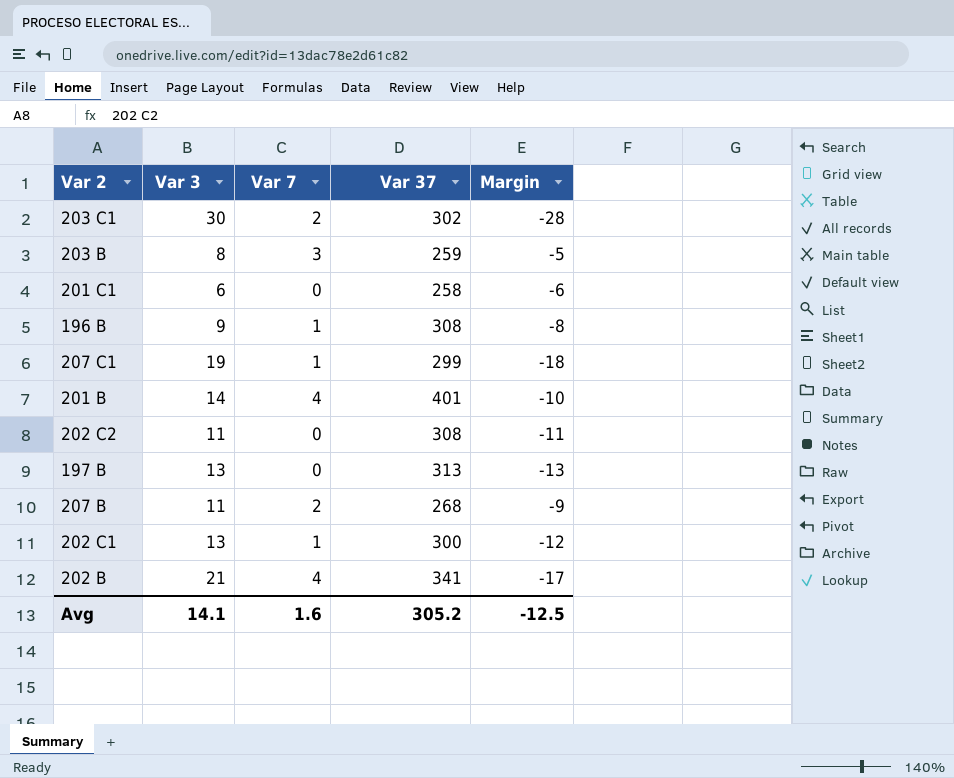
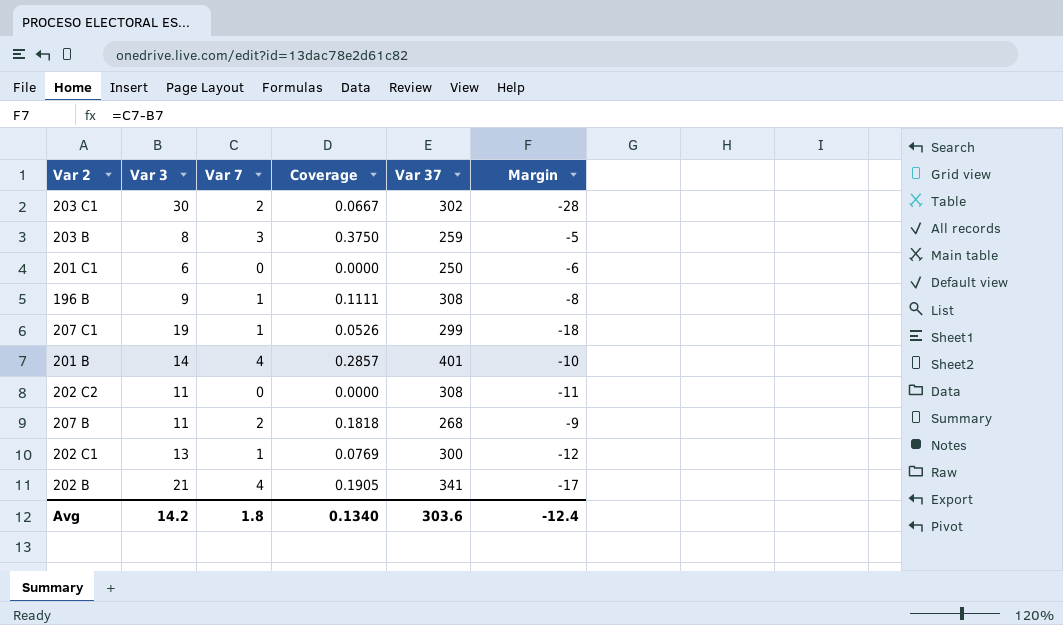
column Coverage | formula: none -> [Var 7] / [Var 3]
row 197 B: 13 | 0 | 313 | -13 -> none
201 C1 | Var 37: 258 -> 250
Avg | Var 3: 14.1 -> 14.2
Avg | Var 7: 1.6 -> 1.8
Avg | Var 37: 305.2 -> 303.6
Avg | Margin: -12.5 -> -12.4

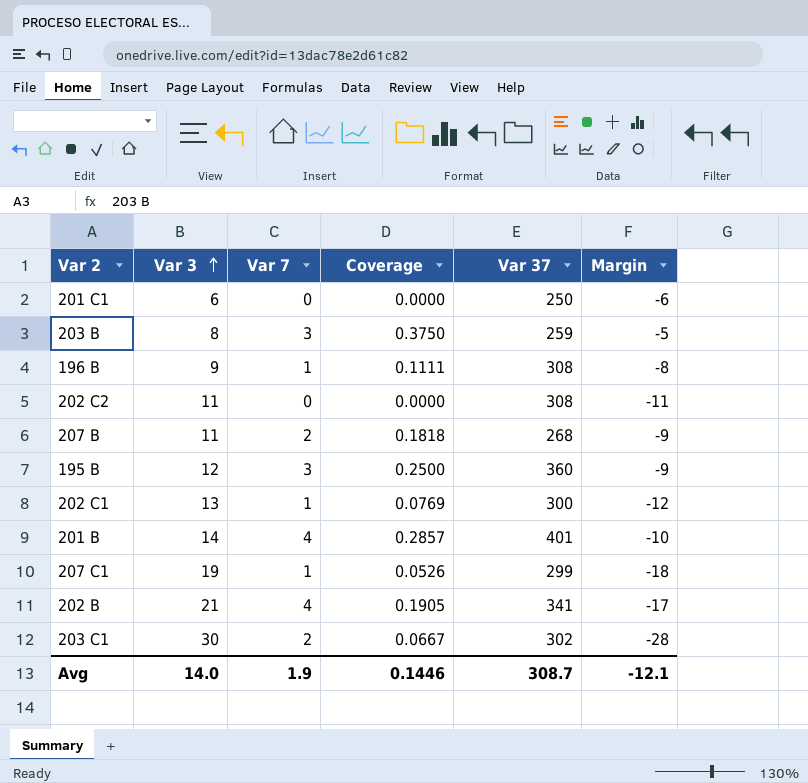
row order: none -> Var 3 ascending
row 195 B: none -> 12 | 3 | 0.2500 | 360 | -9
Avg | Var 3: 14.2 -> 14.0
Avg | Var 7: 1.8 -> 1.9
Avg | Coverage: 0.1340 -> 0.1446
Avg | Var 37: 303.6 -> 308.7
Avg | Margin: -12.4 -> -12.1

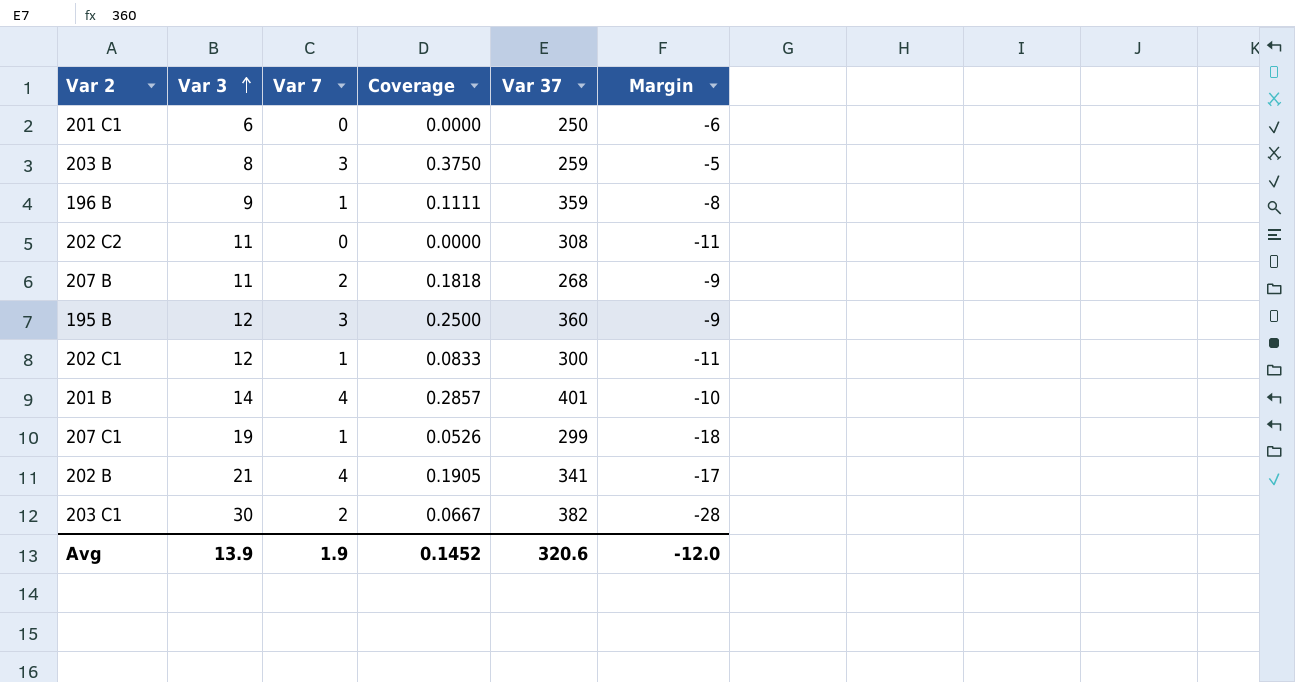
196 B | Var 37: 308 -> 359
202 C1 | Var 3: 13 -> 12
202 C1 | Coverage: 0.0769 -> 0.0833
202 C1 | Margin: -12 -> -11
203 C1 | Var 37: 302 -> 382
Avg | Var 3: 14.0 -> 13.9
Avg | Coverage: 0.1446 -> 0.1452
Avg | Var 37: 308.7 -> 320.6
Avg | Margin: -12.1 -> -12.0

